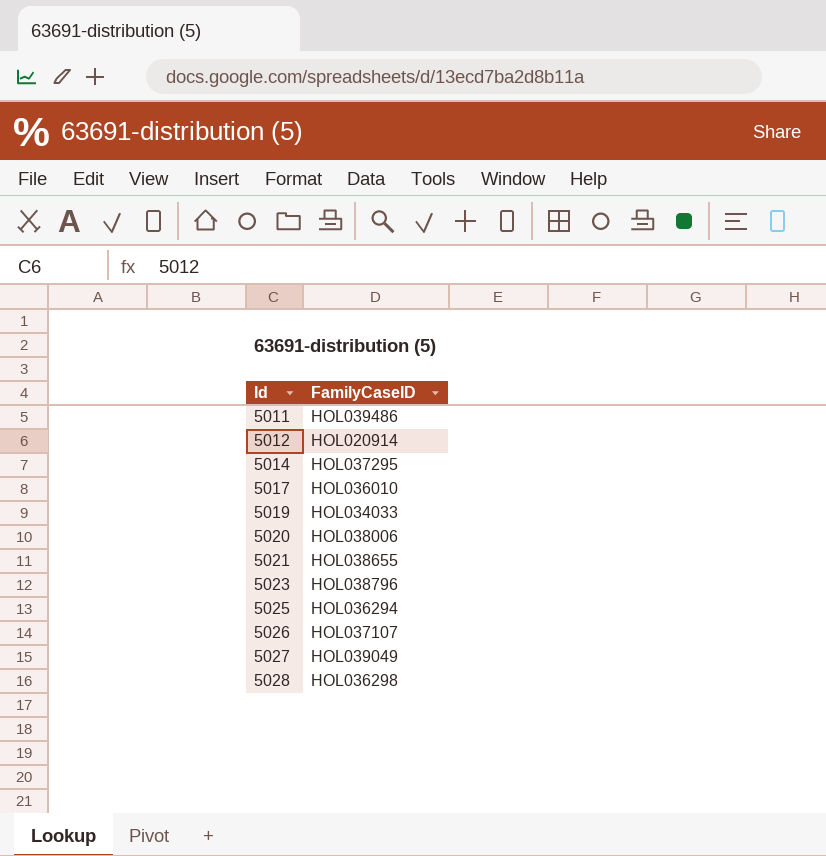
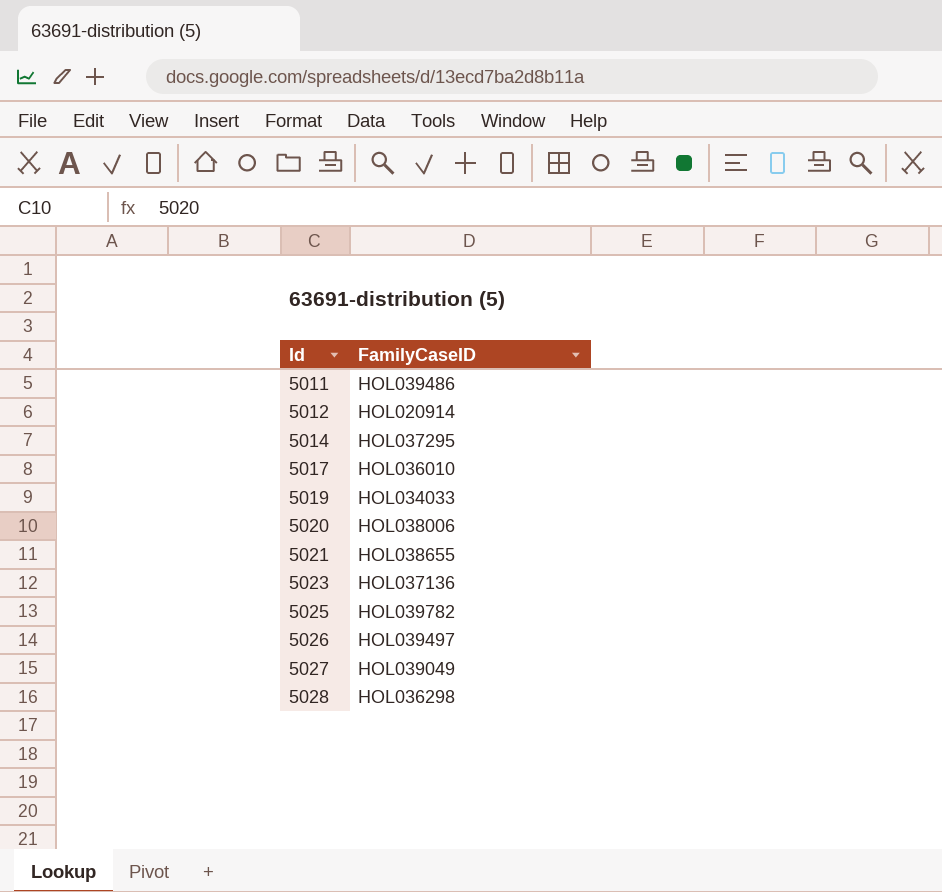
5023 | FamilyCaseID: HOL038796 -> HOL037136
5025 | FamilyCaseID: HOL036294 -> HOL039782
5026 | FamilyCaseID: HOL037107 -> HOL039497

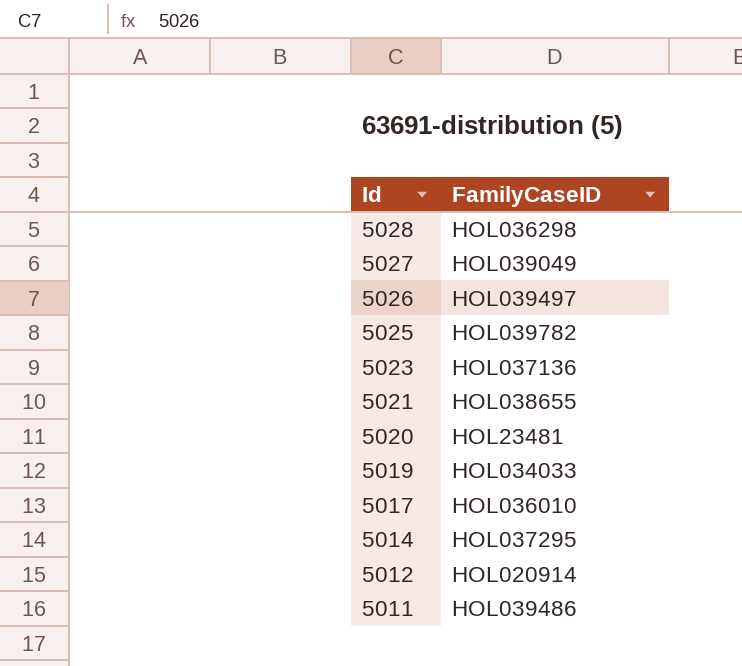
row order: Id ascending -> Id descending
5020 | FamilyCaseID: HOL038006 -> HOL23481

